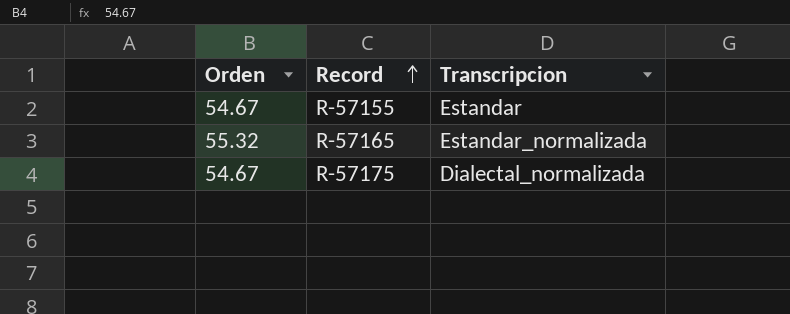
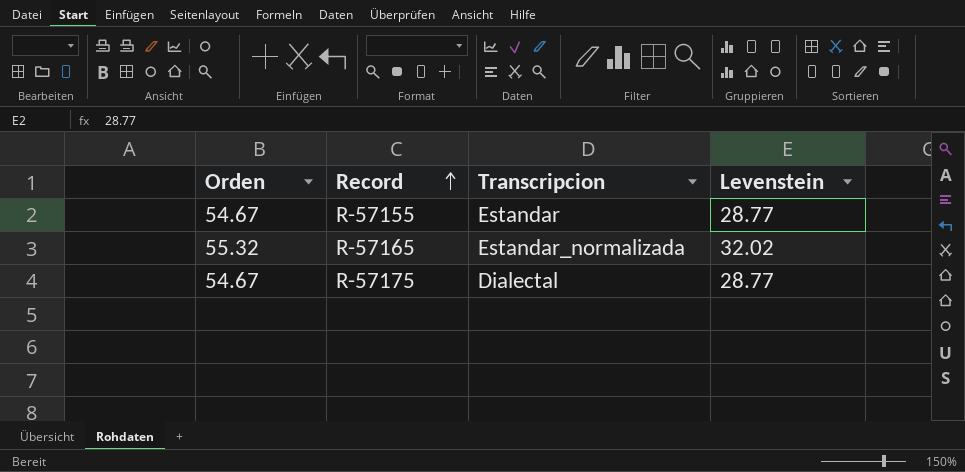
column Levenstein | position: none -> 4
R-57175 | Transcripcion: Dialectal_normalizada -> Dialectal

